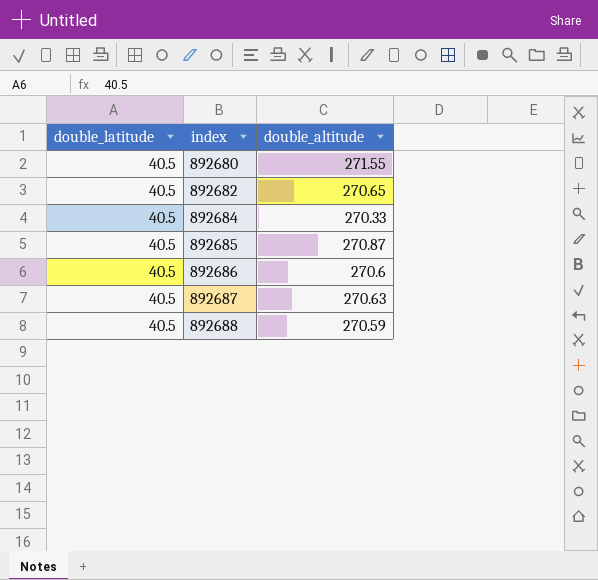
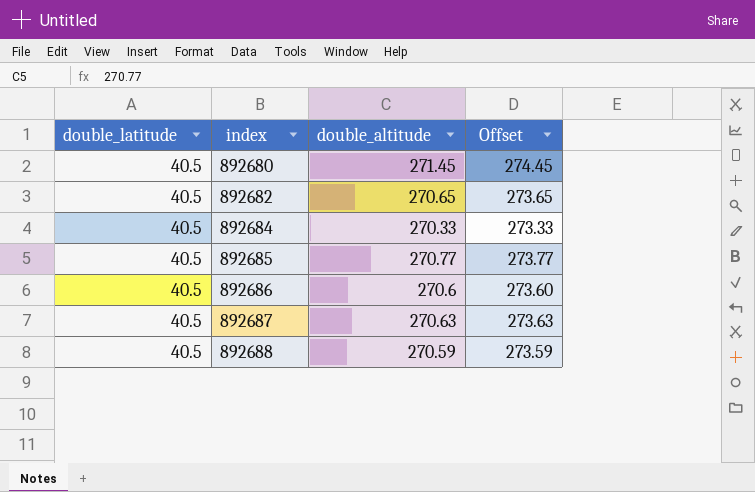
column Offset | formula: none -> [double_altitude] + 3
892680 | double_altitude: 271.55 -> 271.45
892685 | double_altitude: 270.87 -> 270.77

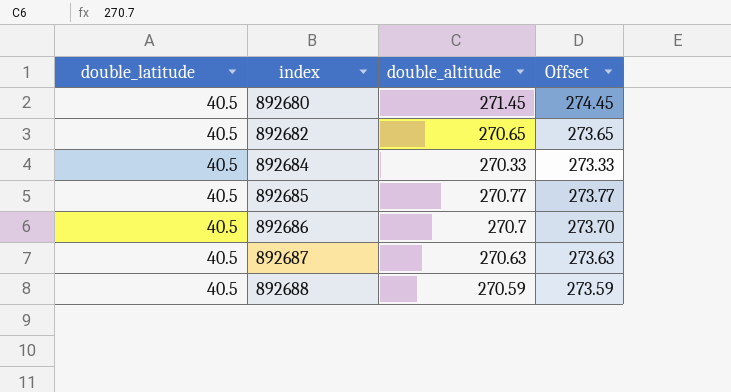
892686 | double_altitude: 270.6 -> 270.7
892686 | Offset: 273.60 -> 273.70

